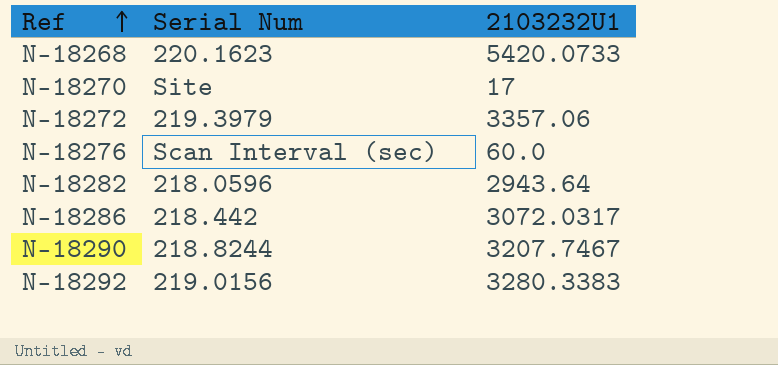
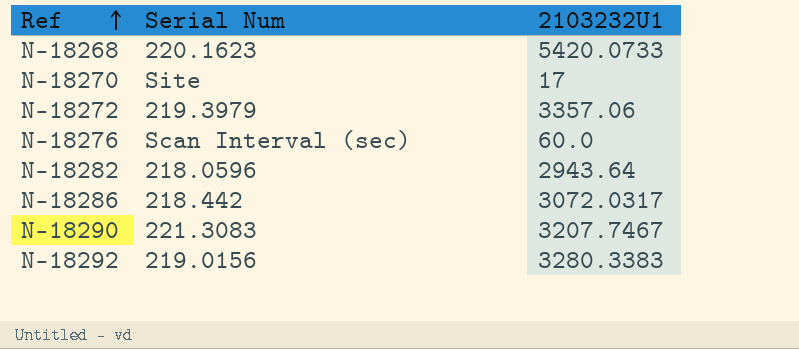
N-18290 | Serial Num: 218.8244 -> 221.3083

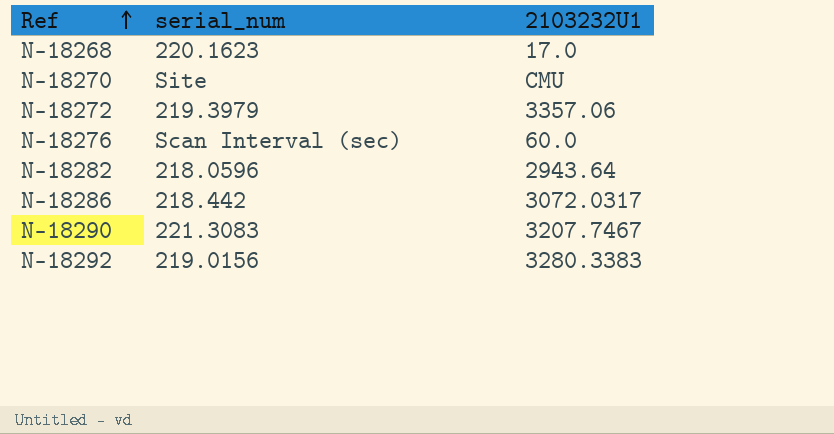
column name: Serial Num -> serial_num
N-18268 | 2103232U1: 5420.0733 -> 17.0
N-18270 | 2103232U1: 17 -> CMU

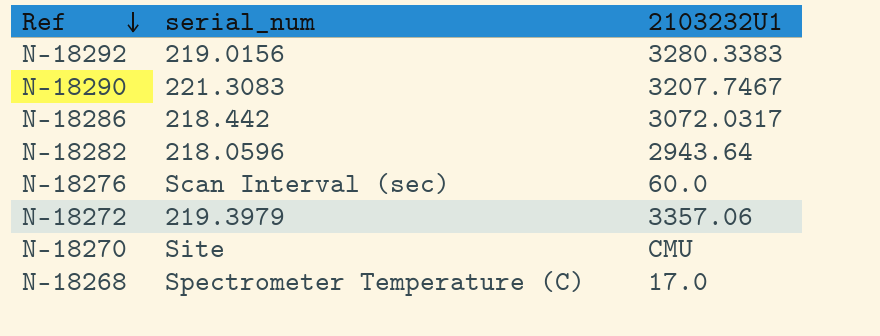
row order: Ref ascending -> Ref descending
N-18268 | serial_num: 220.1623 -> Spectrometer Temperature (C)

